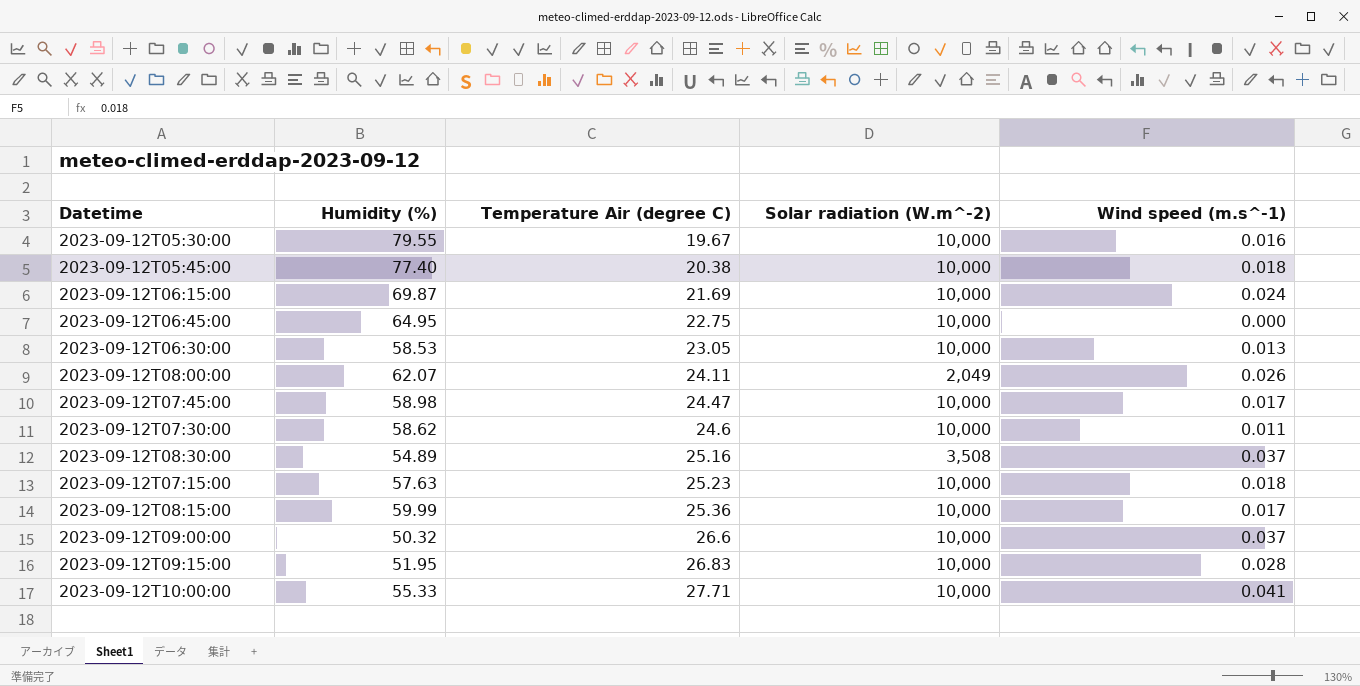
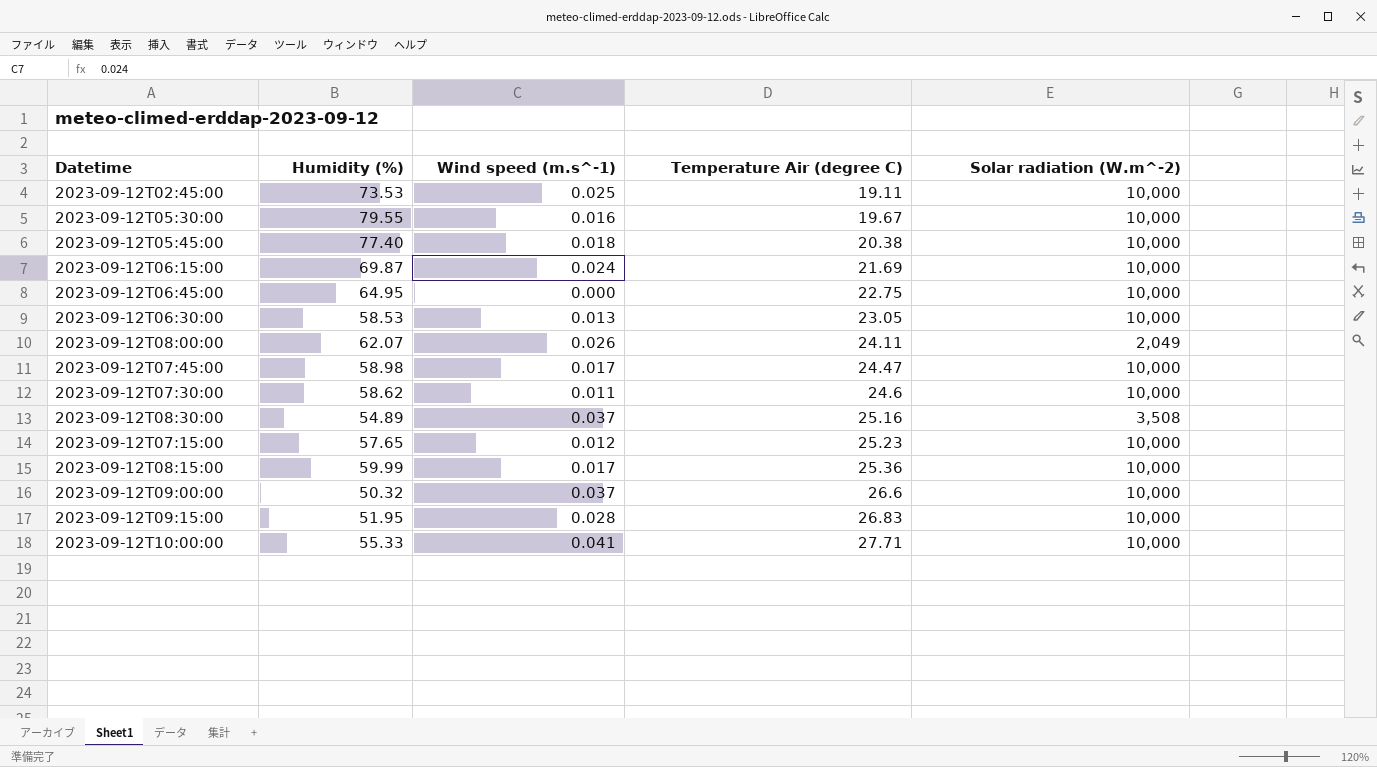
column Wind speed (m.s^-1) | position: 5 -> 3
row 2023-09-12T02:45:00: none -> 73.53 | 0.025 | 19.11 | 10,000
2023-09-12T07:15:00 | Humidity (%): 57.63 -> 57.65
2023-09-12T07:15:00 | Wind speed (m.s^-1): 0.018 -> 0.012

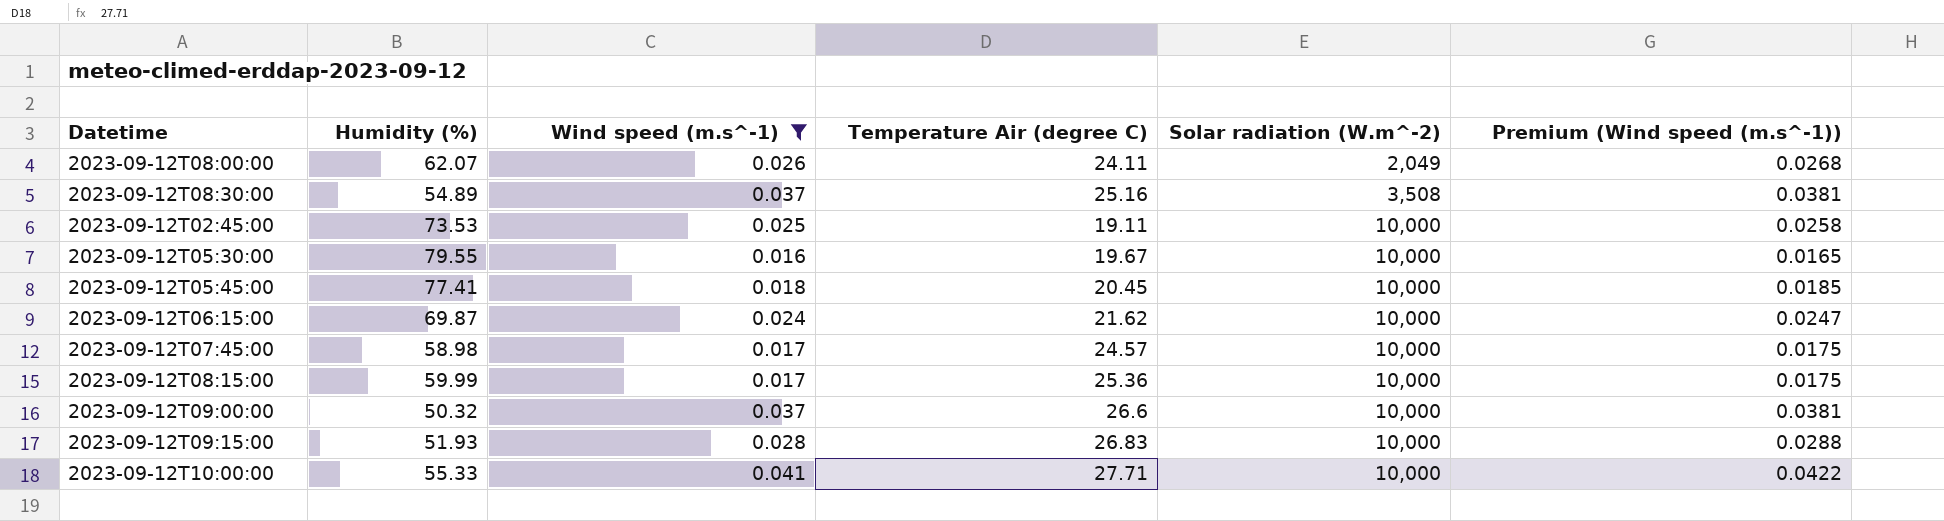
filter: none -> Wind speed (m.s^-1) >= 0.016
row order: Temperature Air (degree C) ascending -> Solar radiation (W.m^-2) ascending
column Premium (Wind speed (m.s^-1)) | formula: none -> [Wind speed (m.s^-1)] * 1.03
2023-09-12T05:45:00 | Humidity (%): 77.40 -> 77.41
2023-09-12T05:45:00 | Temperature Air (degree C): 20.38 -> 20.45
2023-09-12T06:15:00 | Temperature Air (degree C): 21.69 -> 21.62
2023-09-12T07:45:00 | Temperature Air (degree C): 24.47 -> 24.57
2023-09-12T09:15:00 | Humidity (%): 51.95 -> 51.93

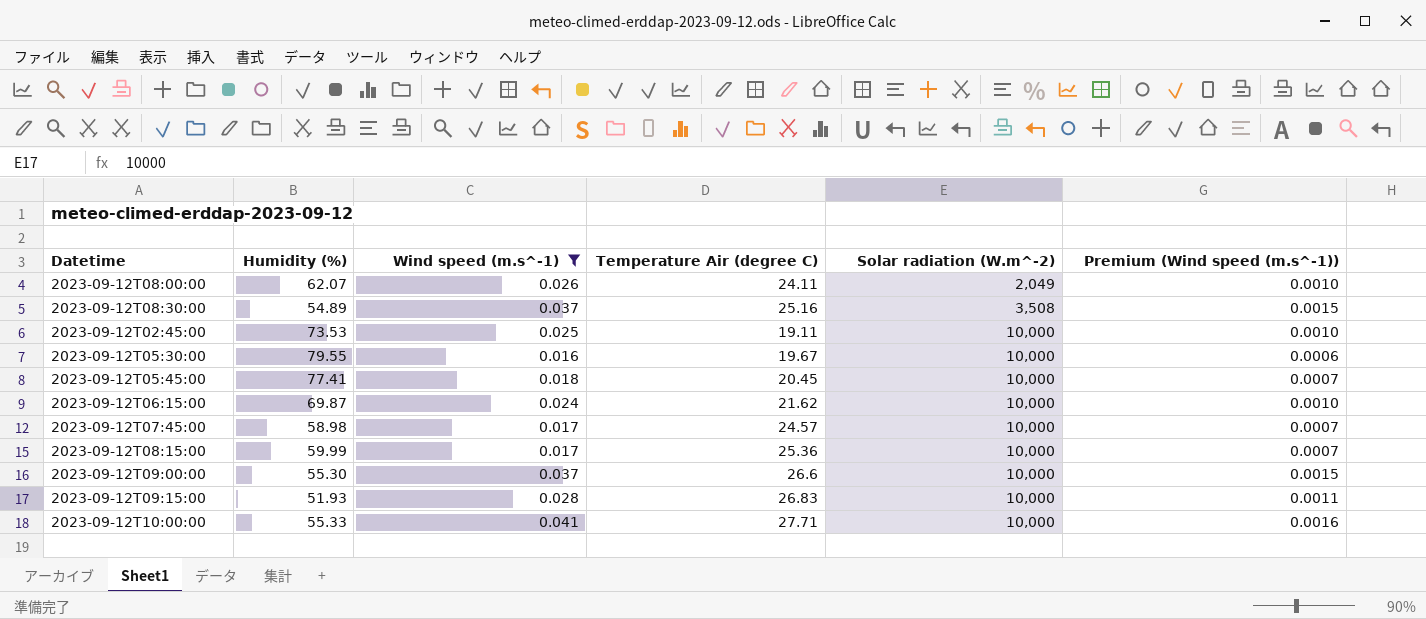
column Premium (Wind speed (m.s^-1)) | formula: [Wind speed (m.s^-1)] * 1.03 -> [Wind speed (m.s^-1)] * 0.04
2023-09-12T09:00:00 | Humidity (%): 50.32 -> 55.30

